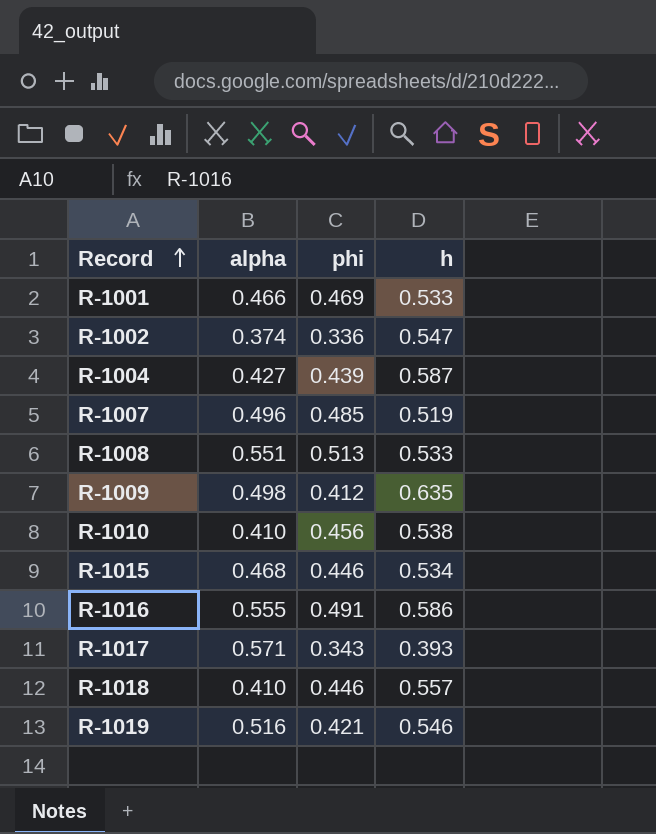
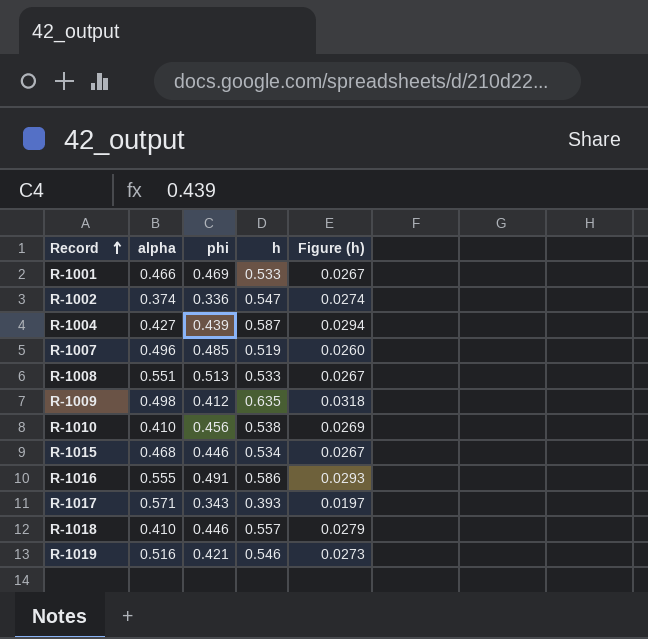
column Figure (h) | formula: none -> [h] * 0.05

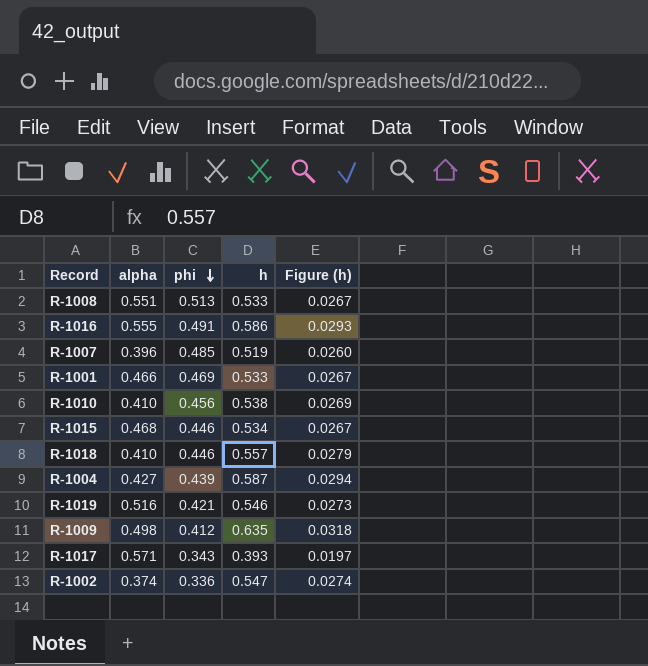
row order: Record ascending -> phi descending
R-1007 | alpha: 0.496 -> 0.396

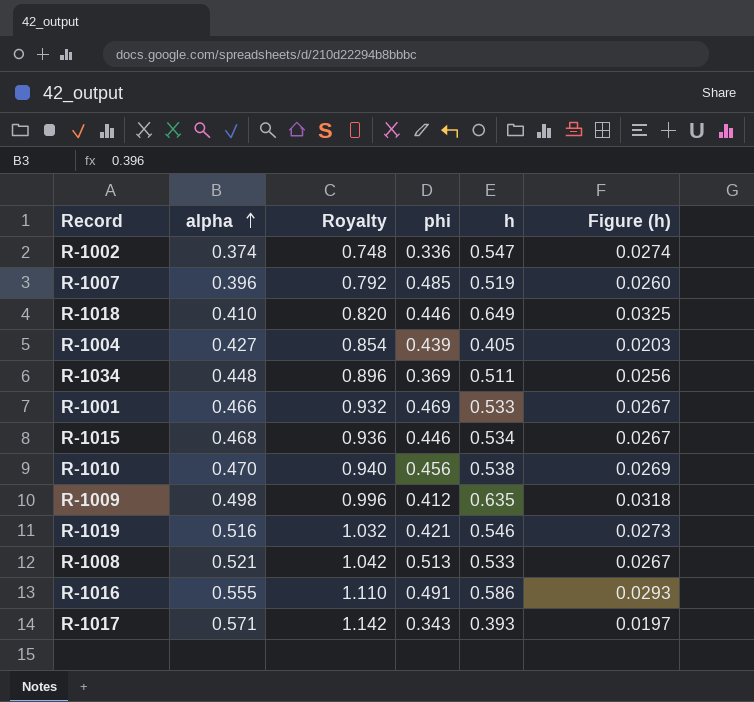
row order: phi descending -> alpha ascending
column Royalty | formula: none -> [alpha] * 2
R-1018 | h: 0.557 -> 0.649
R-1018 | Figure (h): 0.0279 -> 0.0325
R-1004 | h: 0.587 -> 0.405
R-1004 | Figure (h): 0.0294 -> 0.0203
row R-1034: none -> 0.448 | 0.896 | 0.369 | 0.511 | 0.0256
R-1010 | alpha: 0.410 -> 0.470
R-1008 | alpha: 0.551 -> 0.521

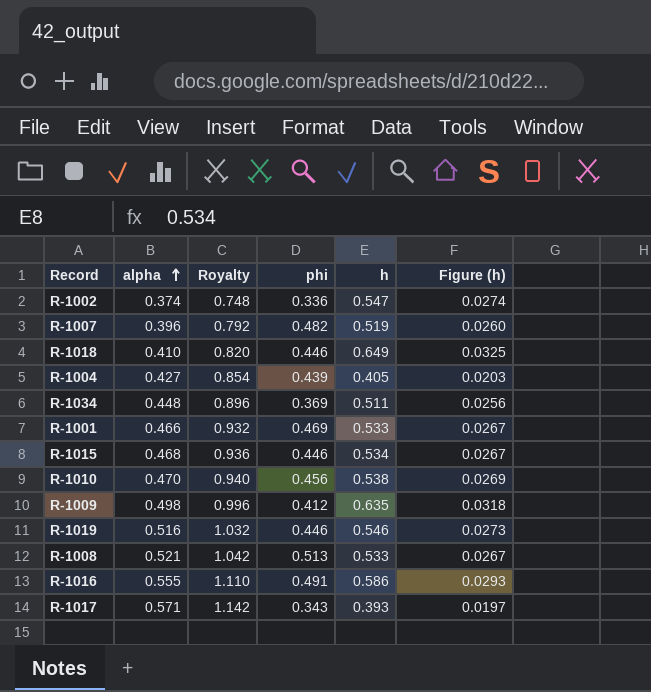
R-1007 | phi: 0.485 -> 0.482
R-1019 | phi: 0.421 -> 0.446

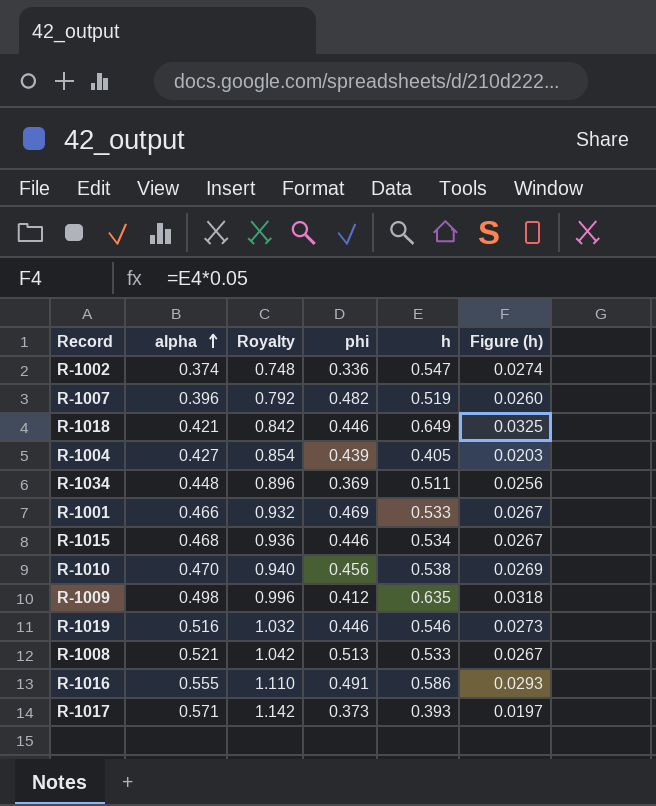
R-1018 | alpha: 0.410 -> 0.421
R-1018 | Royalty: 0.820 -> 0.842
R-1017 | phi: 0.343 -> 0.373

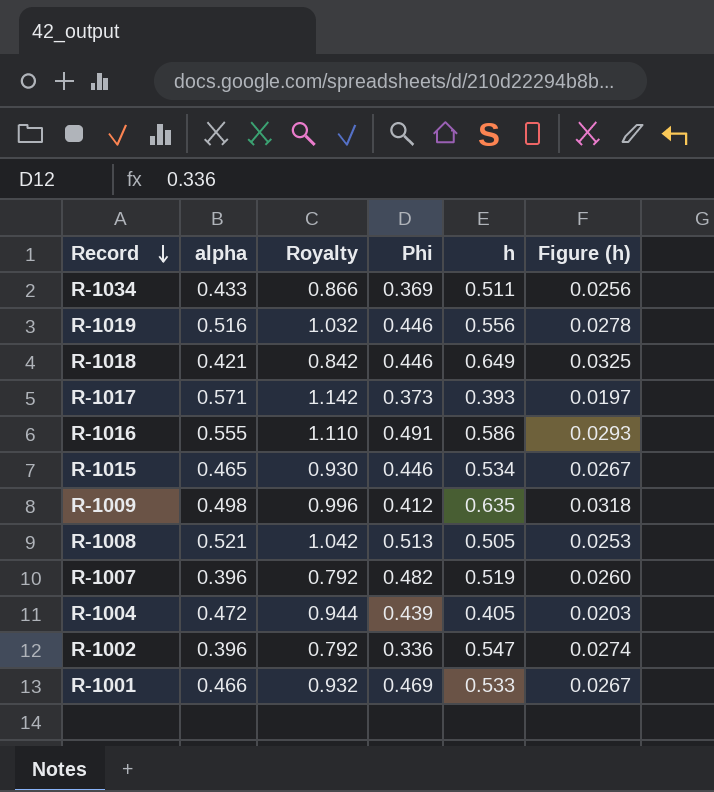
row order: alpha ascending -> Record descending
column name: phi -> Phi
row R-1010: 0.470 | 0.940 | 0.456 | 0.538 | 0.0269 -> none
R-1034 | alpha: 0.448 -> 0.433
R-1034 | Royalty: 0.896 -> 0.866
R-1019 | h: 0.546 -> 0.556
R-1019 | Figure (h): 0.0273 -> 0.0278
R-1015 | alpha: 0.468 -> 0.465
R-1015 | Royalty: 0.936 -> 0.930
R-1008 | h: 0.533 -> 0.505
R-1008 | Figure (h): 0.0267 -> 0.0253
R-1004 | alpha: 0.427 -> 0.472
R-1004 | Royalty: 0.854 -> 0.944
R-1002 | alpha: 0.374 -> 0.396
R-1002 | Royalty: 0.748 -> 0.792

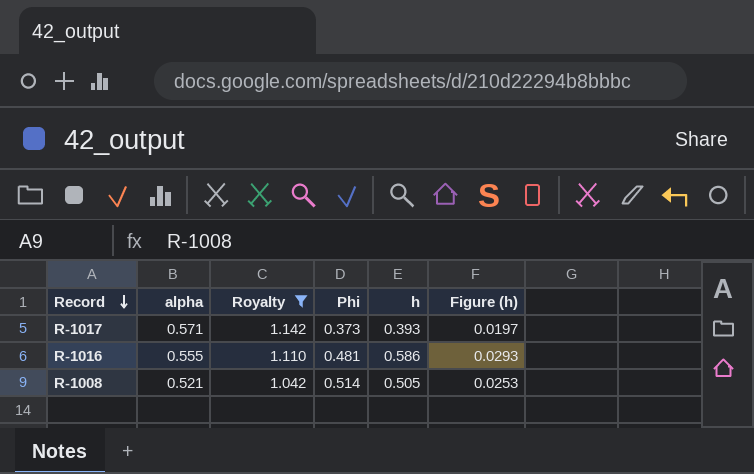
filter: none -> Royalty >= 1.042
R-1016 | Phi: 0.491 -> 0.481
R-1008 | Phi: 0.513 -> 0.514

